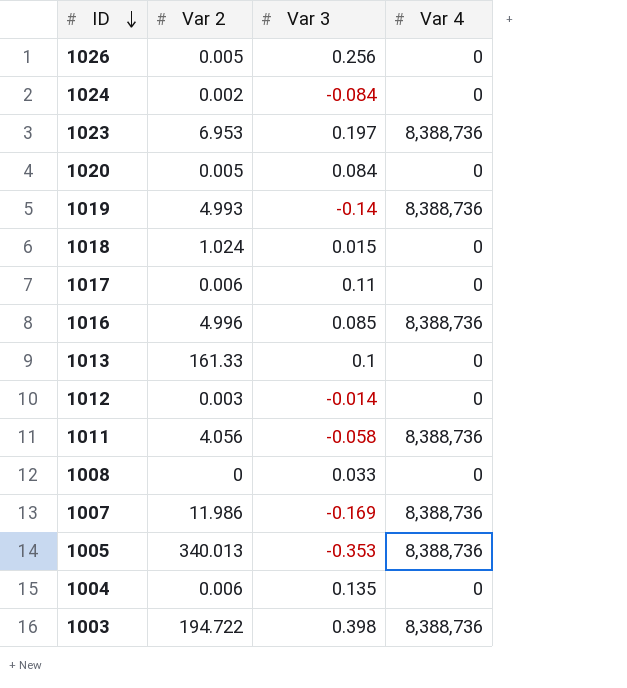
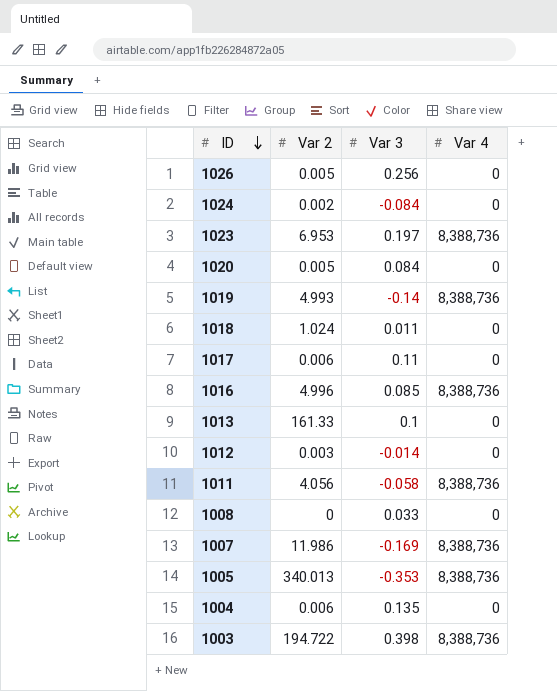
1018 | Var 3: 0.015 -> 0.011

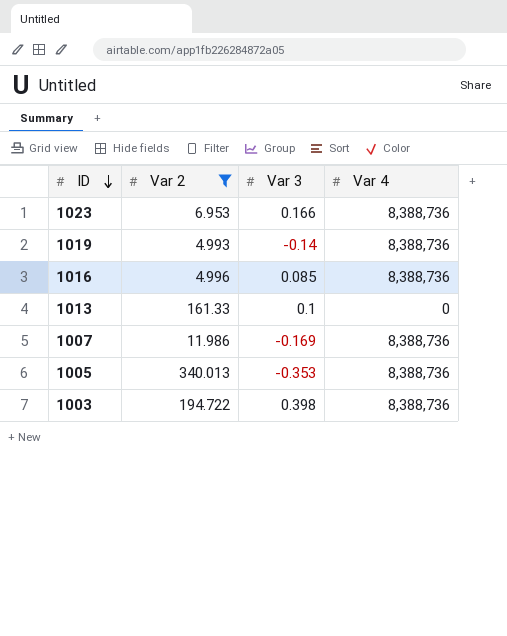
filter: none -> Var 2 >= 4.993
1023 | Var 3: 0.197 -> 0.166

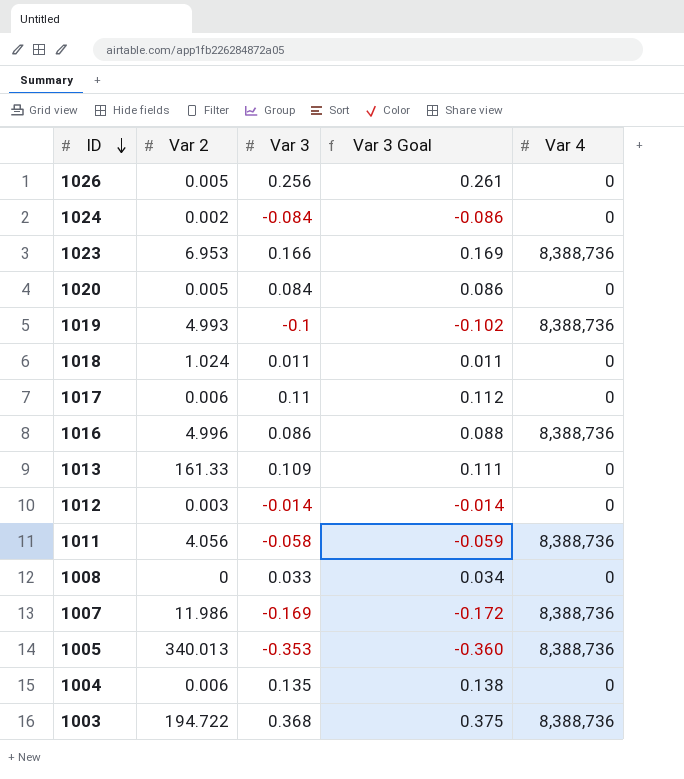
filter: Var 2 >= 4.993 -> none
column Var 3 Goal | formula: none -> [Var 3] * 1.02
1019 | Var 3: -0.14 -> -0.1
1016 | Var 3: 0.085 -> 0.086
1013 | Var 3: 0.1 -> 0.109
1003 | Var 3: 0.398 -> 0.368

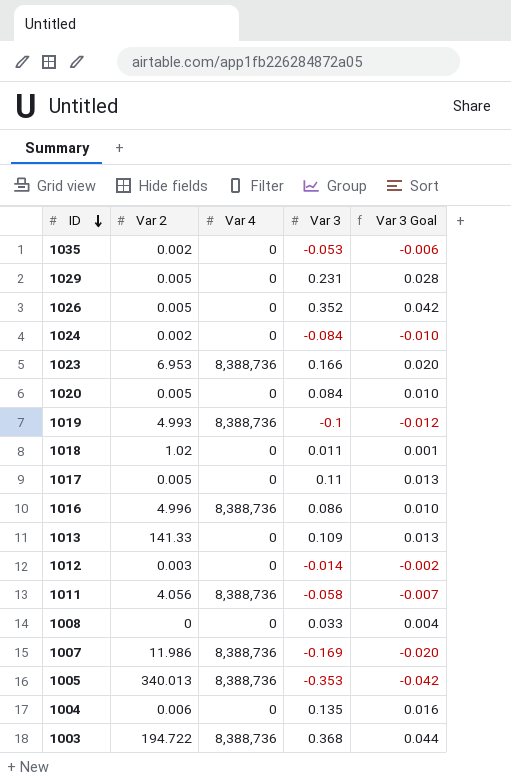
column Var 4 | position: 5 -> 3
column Var 3 Goal | formula: [Var 3] * 1.02 -> [Var 3] * 0.12
row 1035: none -> 0.002 | 0 | -0.053 | -0.006
row 1029: none -> 0.005 | 0 | 0.231 | 0.028
1026 | Var 3: 0.256 -> 0.352
1018 | Var 2: 1.024 -> 1.02
1017 | Var 2: 0.006 -> 0.005
1013 | Var 2: 161.33 -> 141.33

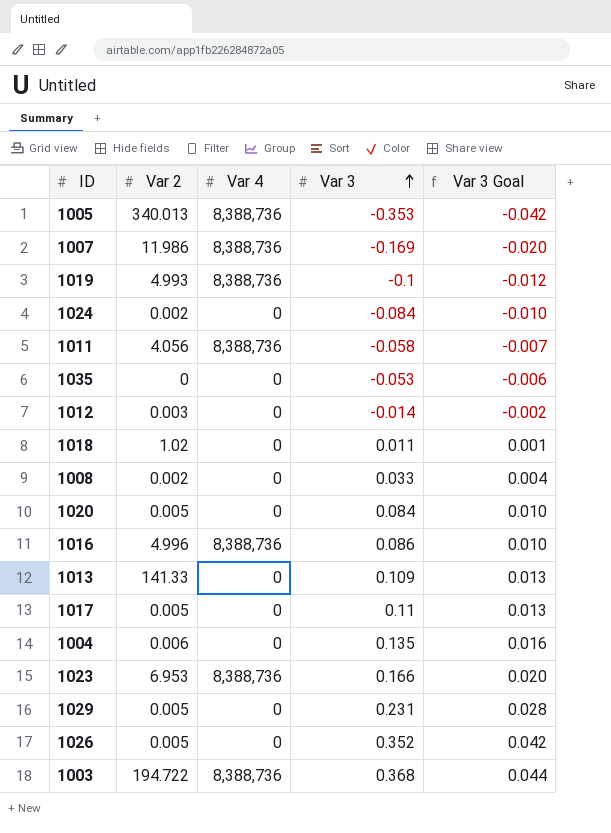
row order: ID descending -> Var 3 ascending
1035 | Var 2: 0.002 -> 0
1008 | Var 2: 0 -> 0.002

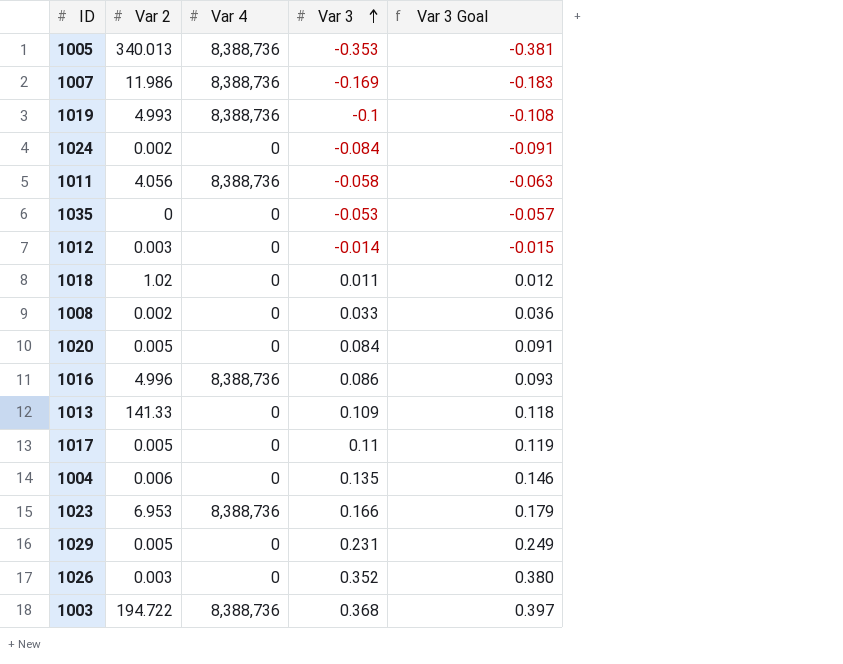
column Var 3 Goal | formula: [Var 3] * 0.12 -> [Var 3] * 1.08
1026 | Var 2: 0.005 -> 0.003

